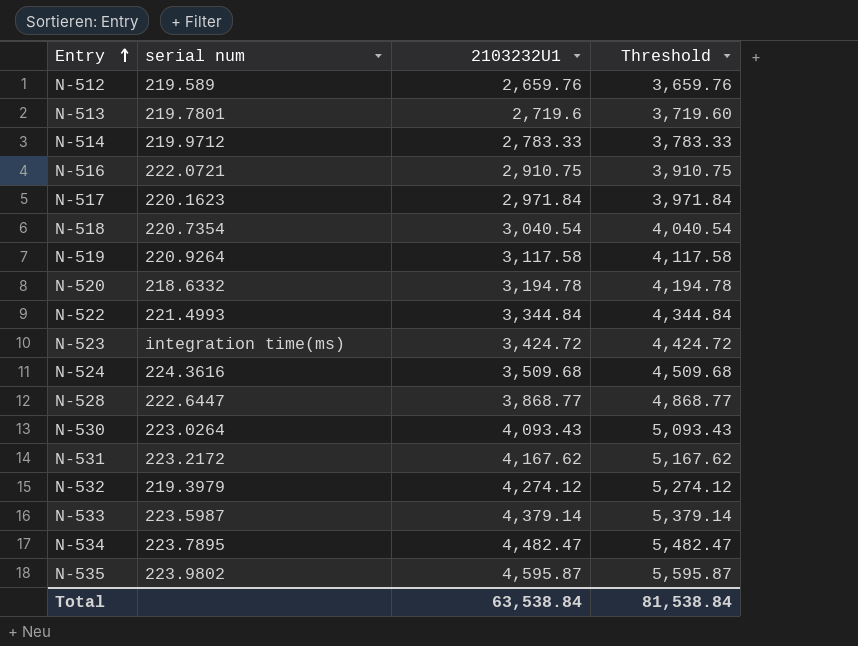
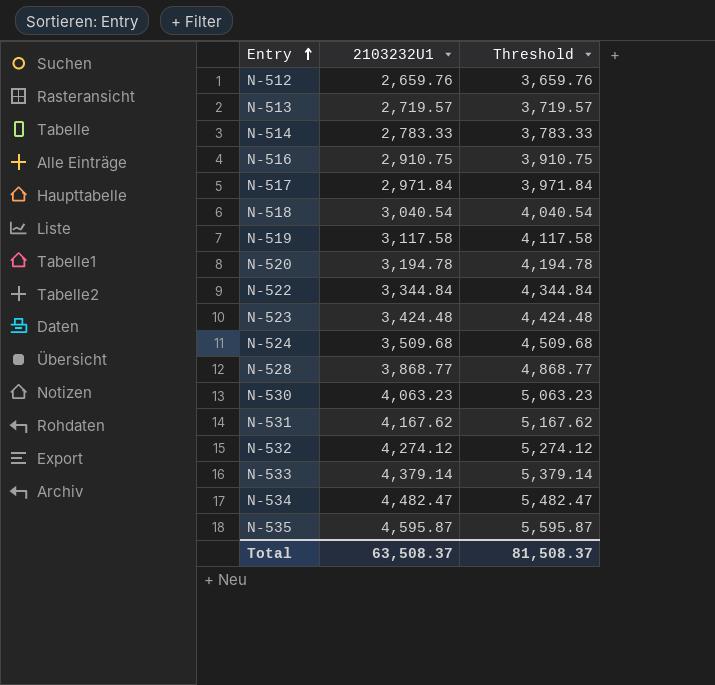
column serial num | position: 2 -> none
N-513 | 2103232U1: 2,719.6 -> 2,719.57
N-513 | Threshold: 3,719.60 -> 3,719.57
N-523 | 2103232U1: 3,424.72 -> 3,424.48
N-523 | Threshold: 4,424.72 -> 4,424.48
N-530 | 2103232U1: 4,093.43 -> 4,063.23
N-530 | Threshold: 5,093.43 -> 5,063.23
Total | 2103232U1: 63,538.84 -> 63,508.37
Total | Threshold: 81,538.84 -> 81,508.37

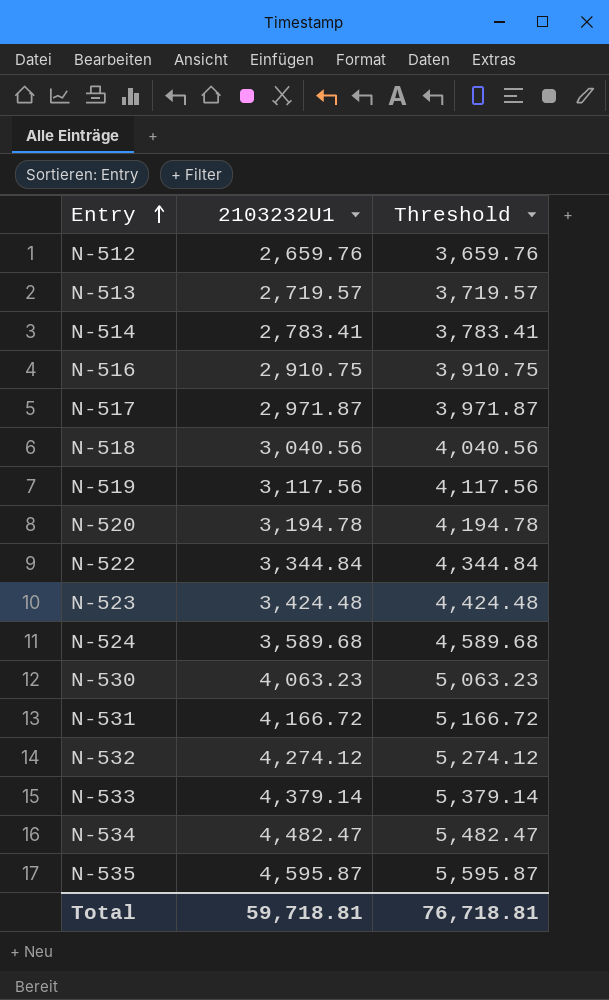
row N-528: 3,868.77 | 4,868.77 -> none
N-514 | 2103232U1: 2,783.33 -> 2,783.41
N-514 | Threshold: 3,783.33 -> 3,783.41
N-517 | 2103232U1: 2,971.84 -> 2,971.87
N-517 | Threshold: 3,971.84 -> 3,971.87
N-518 | 2103232U1: 3,040.54 -> 3,040.56
N-518 | Threshold: 4,040.54 -> 4,040.56
N-519 | 2103232U1: 3,117.58 -> 3,117.56
N-519 | Threshold: 4,117.58 -> 4,117.56
N-524 | 2103232U1: 3,509.68 -> 3,589.68
N-524 | Threshold: 4,509.68 -> 4,589.68
N-531 | 2103232U1: 4,167.62 -> 4,166.72
N-531 | Threshold: 5,167.62 -> 5,166.72
Total | 2103232U1: 63,508.37 -> 59,718.81
Total | Threshold: 81,508.37 -> 76,718.81

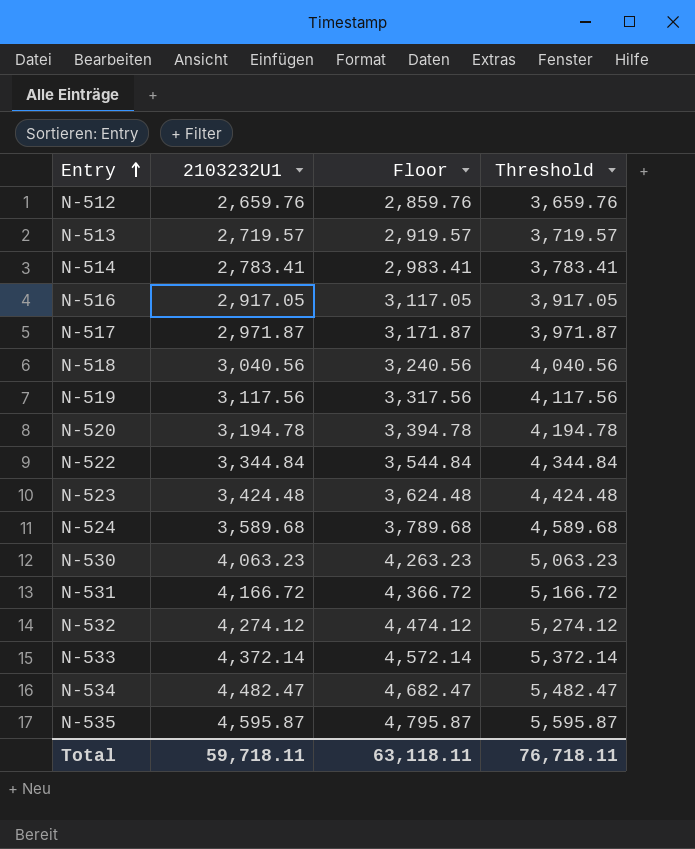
column Floor | formula: none -> [2103232U1] + 200
N-516 | 2103232U1: 2,910.75 -> 2,917.05
N-516 | Threshold: 3,910.75 -> 3,917.05
N-533 | 2103232U1: 4,379.14 -> 4,372.14
N-533 | Threshold: 5,379.14 -> 5,372.14
Total | 2103232U1: 59,718.81 -> 59,718.11
Total | Threshold: 76,718.81 -> 76,718.11

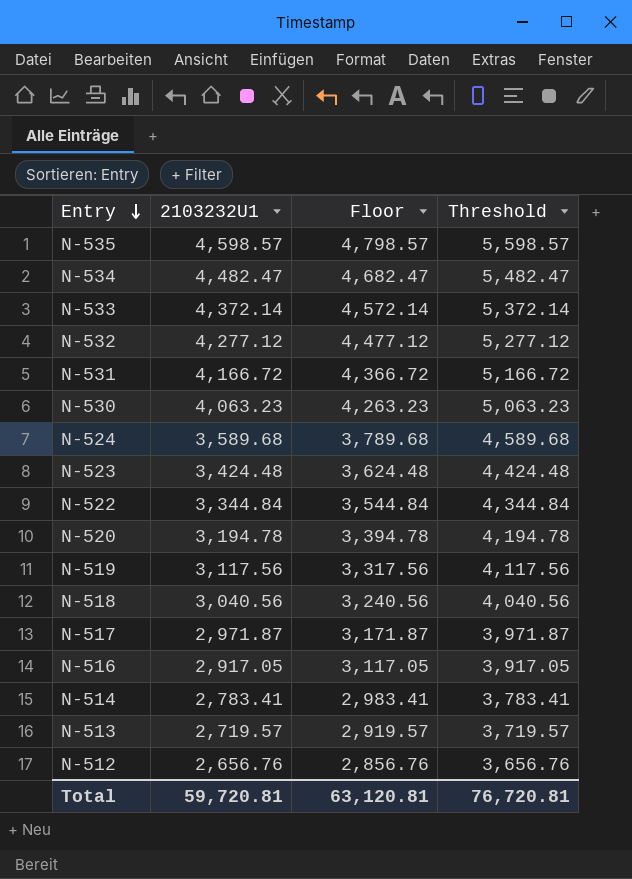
row order: Entry ascending -> Entry descending
N-535 | 2103232U1: 4,595.87 -> 4,598.57
N-535 | Floor: 4,795.87 -> 4,798.57
N-535 | Threshold: 5,595.87 -> 5,598.57
N-532 | 2103232U1: 4,274.12 -> 4,277.12
N-532 | Floor: 4,474.12 -> 4,477.12
N-532 | Threshold: 5,274.12 -> 5,277.12
N-512 | 2103232U1: 2,659.76 -> 2,656.76
N-512 | Floor: 2,859.76 -> 2,856.76
N-512 | Threshold: 3,659.76 -> 3,656.76
Total | 2103232U1: 59,718.11 -> 59,720.81
Total | Floor: 63,118.11 -> 63,120.81
Total | Threshold: 76,718.11 -> 76,720.81

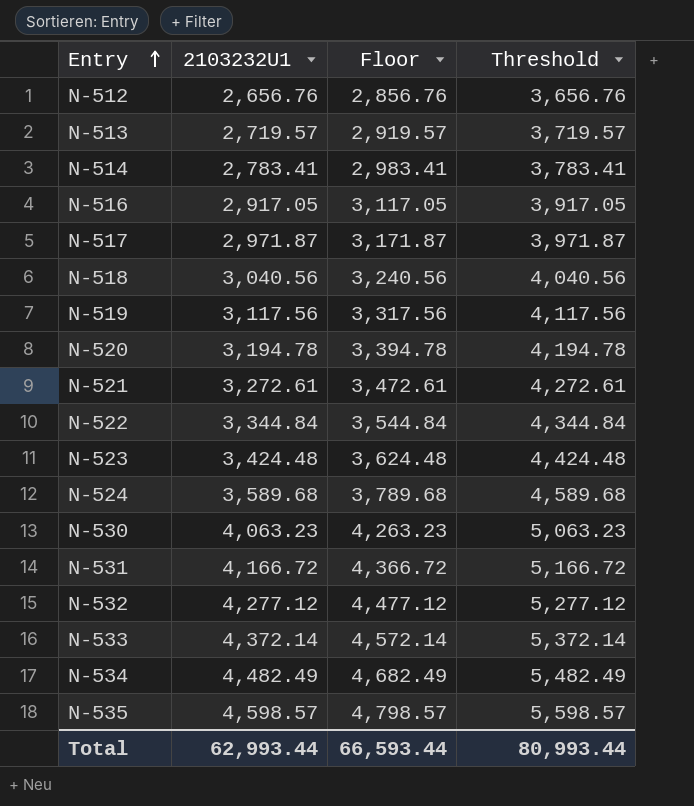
row order: Entry descending -> Entry ascending
row N-521: none -> 3,272.61 | 3,472.61 | 4,272.61
N-534 | 2103232U1: 4,482.47 -> 4,482.49
N-534 | Floor: 4,682.47 -> 4,682.49
N-534 | Threshold: 5,482.47 -> 5,482.49
Total | 2103232U1: 59,720.81 -> 62,993.44
Total | Floor: 63,120.81 -> 66,593.44
Total | Threshold: 76,720.81 -> 80,993.44

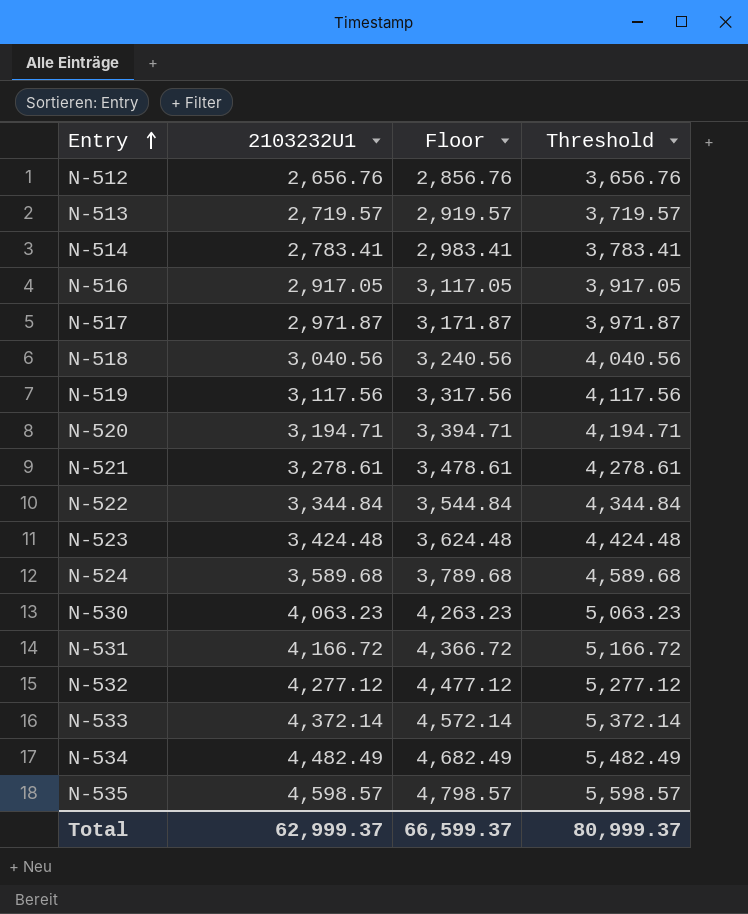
N-520 | 2103232U1: 3,194.78 -> 3,194.71
N-520 | Floor: 3,394.78 -> 3,394.71
N-520 | Threshold: 4,194.78 -> 4,194.71
N-521 | 2103232U1: 3,272.61 -> 3,278.61
N-521 | Floor: 3,472.61 -> 3,478.61
N-521 | Threshold: 4,272.61 -> 4,278.61
Total | 2103232U1: 62,993.44 -> 62,999.37
Total | Floor: 66,593.44 -> 66,599.37
Total | Threshold: 80,993.44 -> 80,999.37

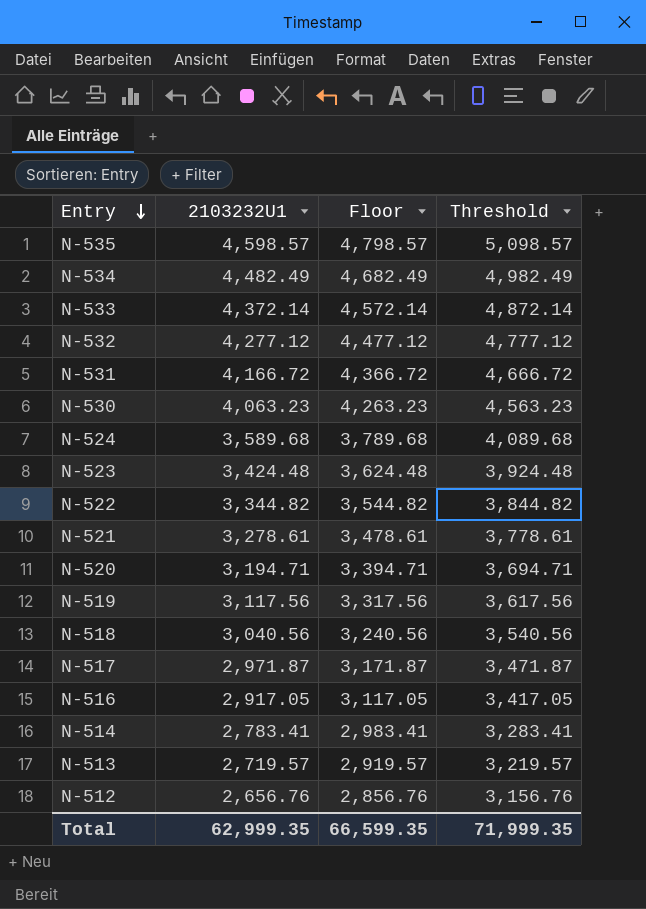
row order: Entry ascending -> Entry descending
column Threshold | formula: [2103232U1] + 1000 -> [2103232U1] + 500
N-522 | 2103232U1: 3,344.84 -> 3,344.82
N-522 | Floor: 3,544.84 -> 3,544.82
Total | 2103232U1: 62,999.37 -> 62,999.35
Total | Floor: 66,599.37 -> 66,599.35
Total | Threshold: 80,999.37 -> 71,999.35

